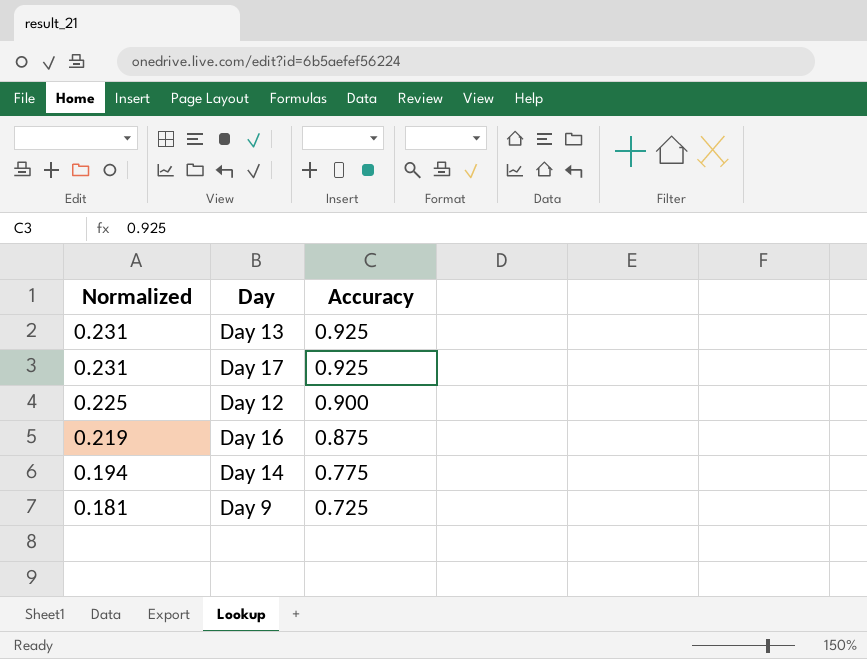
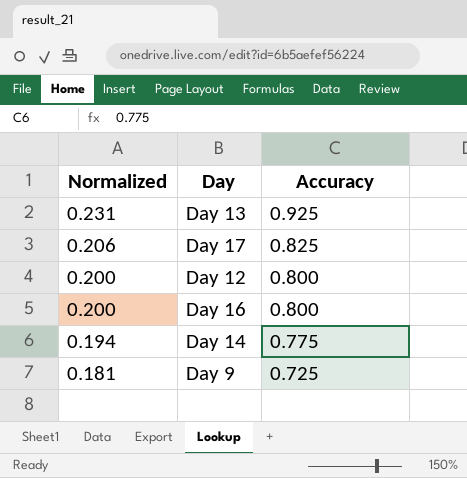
Day 17 | Normalized: 0.231 -> 0.206
Day 17 | Accuracy: 0.925 -> 0.825
Day 12 | Normalized: 0.225 -> 0.200
Day 12 | Accuracy: 0.900 -> 0.800
Day 16 | Normalized: 0.219 -> 0.200
Day 16 | Accuracy: 0.875 -> 0.800

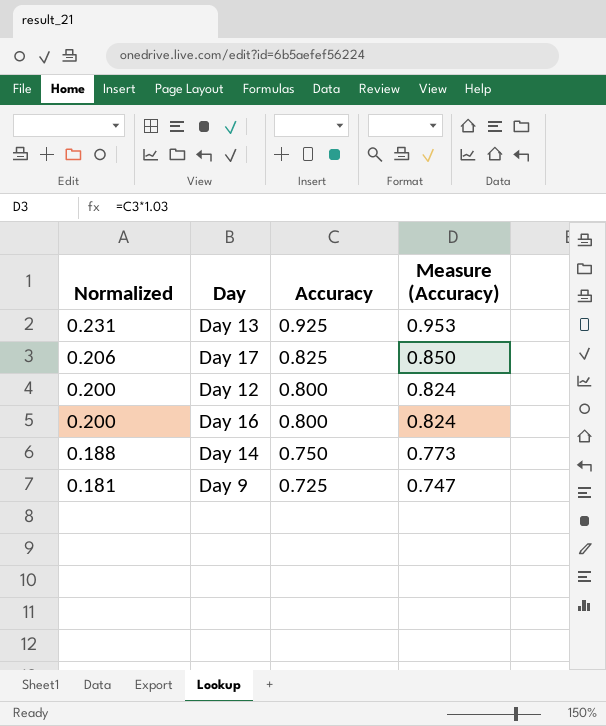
column Measure (Accuracy) | formula: none -> [Accuracy] * 1.03
Day 14 | Normalized: 0.194 -> 0.188
Day 14 | Accuracy: 0.775 -> 0.750

